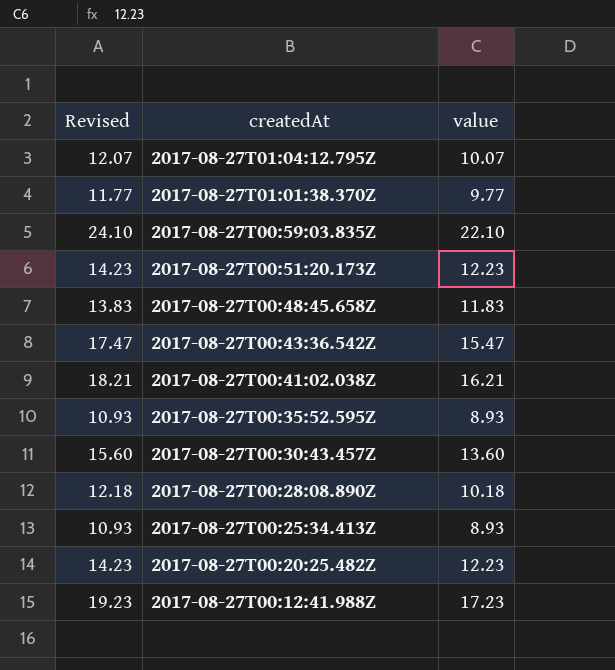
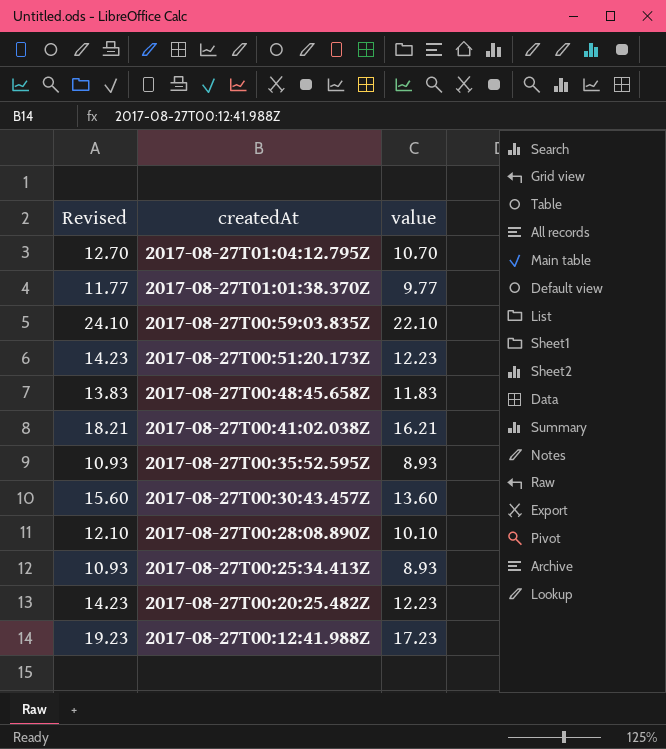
row 2017-08-27T00:43:36.542Z: 17.47 | 15.47 -> none
2017-08-27T01:04:12.795Z | Revised: 12.07 -> 12.70
2017-08-27T01:04:12.795Z | value: 10.07 -> 10.70
2017-08-27T00:28:08.890Z | Revised: 12.18 -> 12.10
2017-08-27T00:28:08.890Z | value: 10.18 -> 10.10

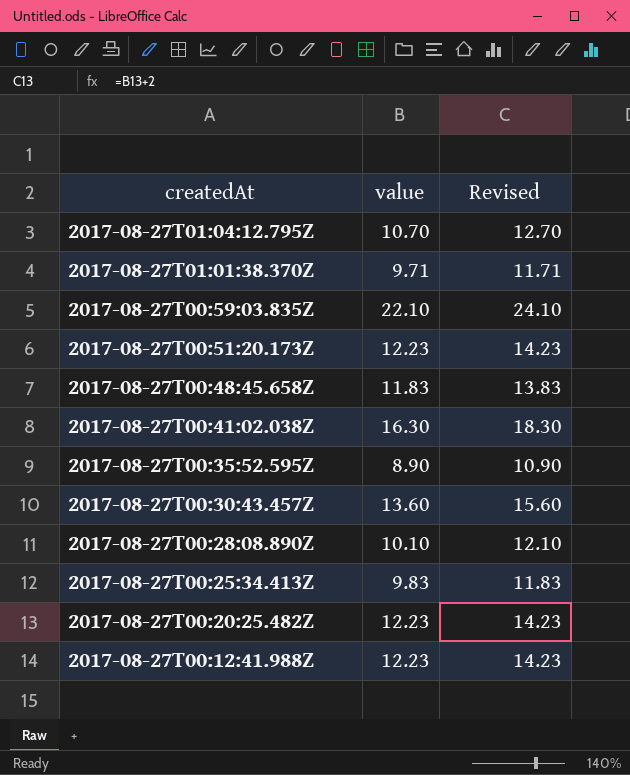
column Revised | position: 1 -> 3
2017-08-27T01:01:38.370Z | value: 9.77 -> 9.71
2017-08-27T01:01:38.370Z | Revised: 11.77 -> 11.71
2017-08-27T00:41:02.038Z | value: 16.21 -> 16.30
2017-08-27T00:41:02.038Z | Revised: 18.21 -> 18.30
2017-08-27T00:35:52.595Z | value: 8.93 -> 8.90
2017-08-27T00:35:52.595Z | Revised: 10.93 -> 10.90
2017-08-27T00:25:34.413Z | value: 8.93 -> 9.83
2017-08-27T00:25:34.413Z | Revised: 10.93 -> 11.83
2017-08-27T00:12:41.988Z | value: 17.23 -> 12.23
2017-08-27T00:12:41.988Z | Revised: 19.23 -> 14.23

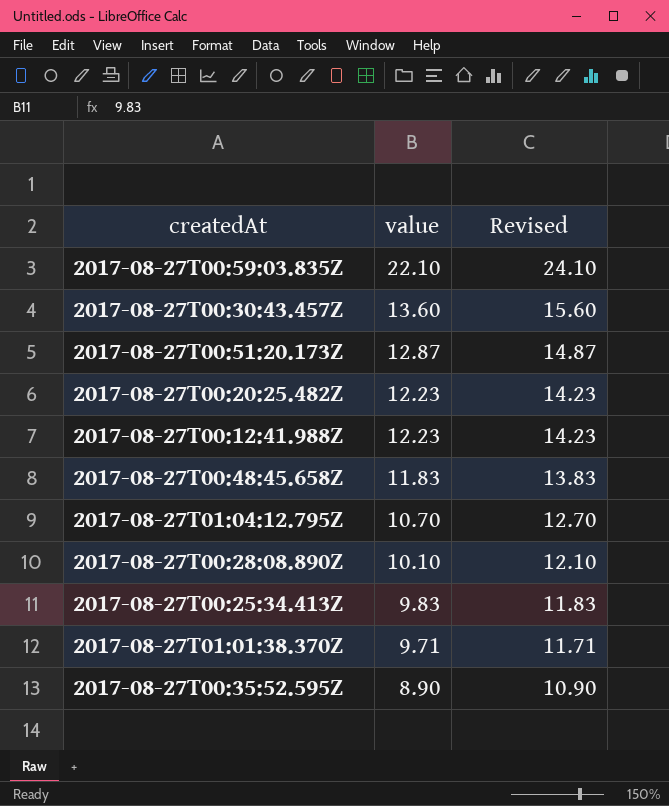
row order: createdAt descending -> value descending
row 2017-08-27T00:41:02.038Z: 16.30 | 18.30 -> none
2017-08-27T00:51:20.173Z | value: 12.23 -> 12.87
2017-08-27T00:51:20.173Z | Revised: 14.23 -> 14.87

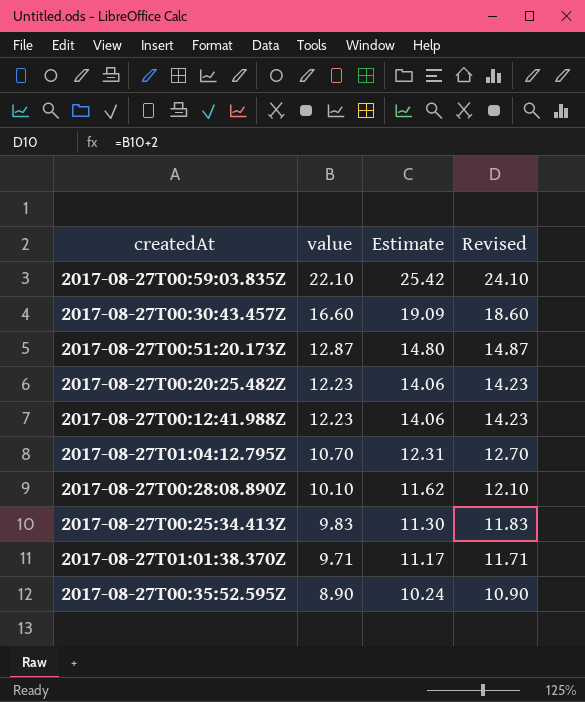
column Estimate | formula: none -> [value] * 1.15
row 2017-08-27T00:48:45.658Z: 11.83 | 13.83 -> none
2017-08-27T00:30:43.457Z | value: 13.60 -> 16.60
2017-08-27T00:30:43.457Z | Revised: 15.60 -> 18.60

